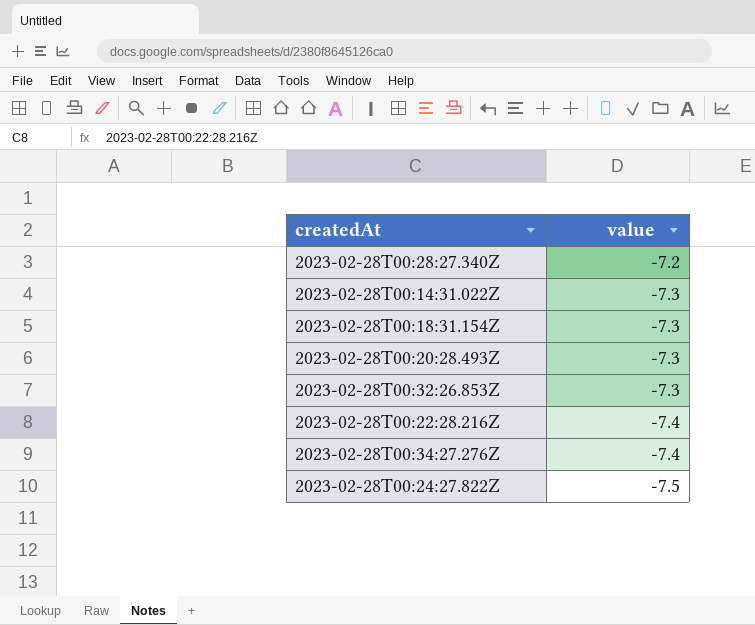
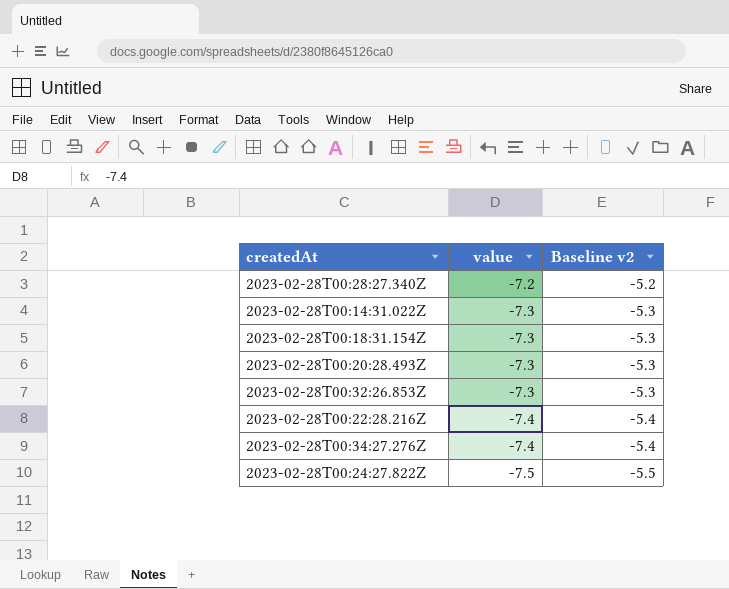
column Baseline v2 | formula: none -> [value] + 2

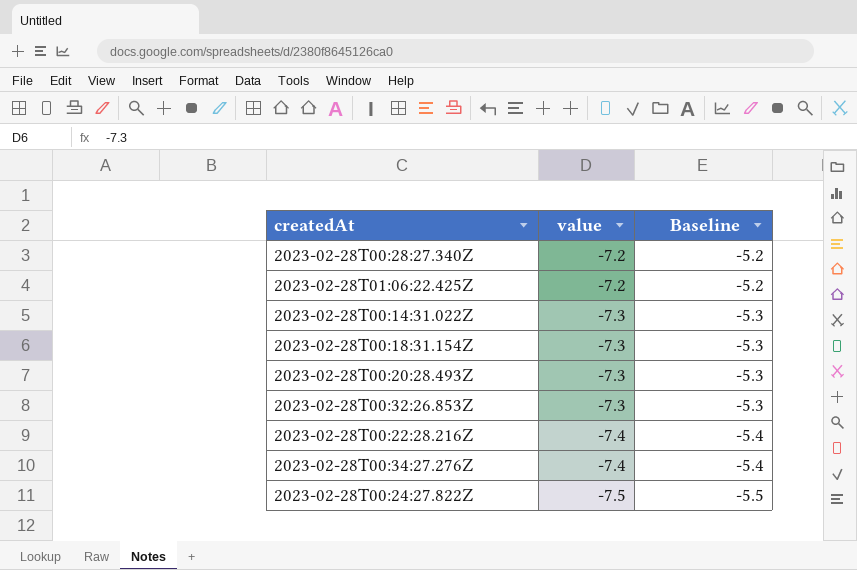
column name: Baseline v2 -> Baseline
row 2023-02-28T01:06:22.425Z: none -> -7.2 | -5.2

